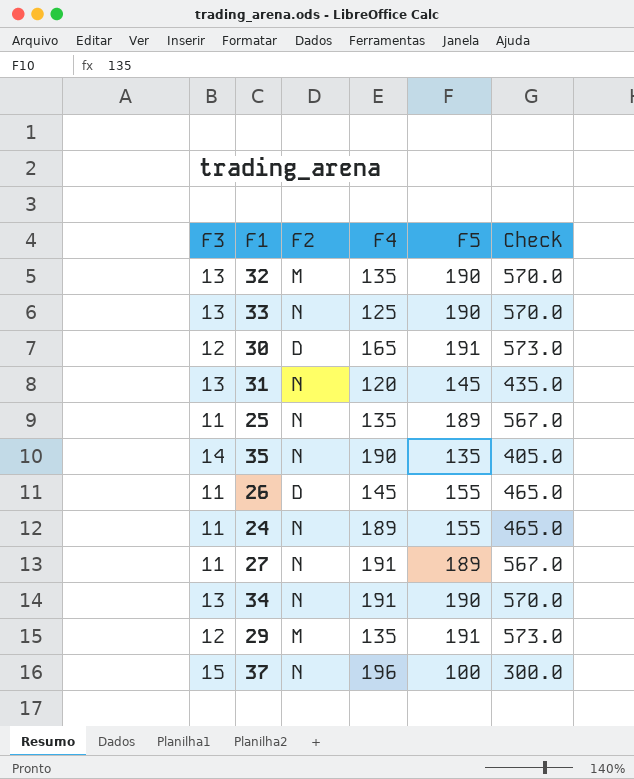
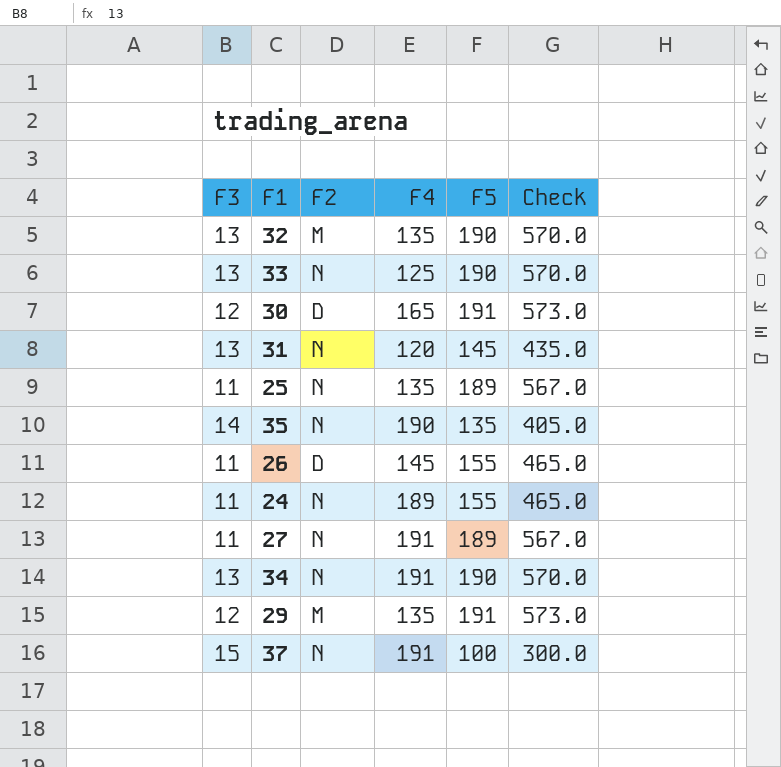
37 | F4: 196 -> 191

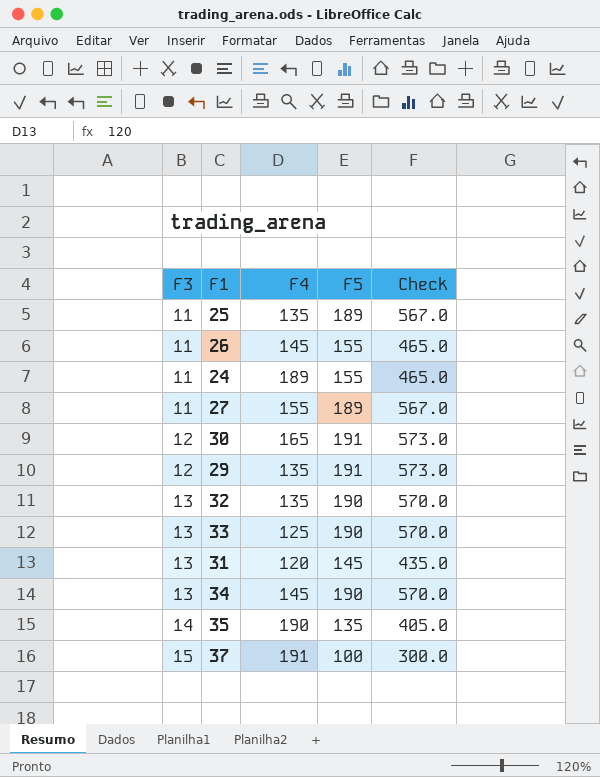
row order: none -> F3 ascending
column F2 | position: 3 -> none
27 | F4: 191 -> 155
34 | F4: 191 -> 145

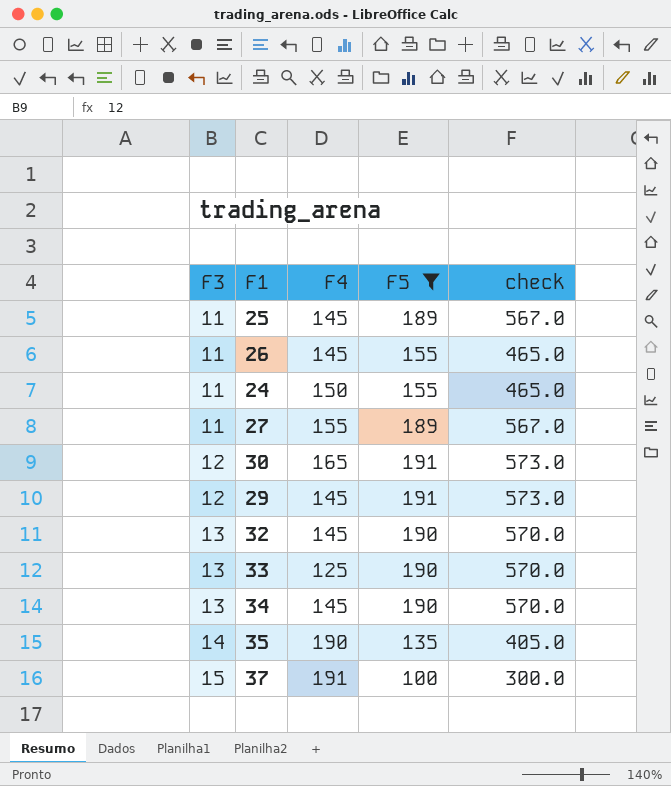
filter: none -> F5 != 145
column name: Check -> check
25 | F4: 135 -> 145
24 | F4: 189 -> 150
29 | F4: 135 -> 145
32 | F4: 135 -> 145

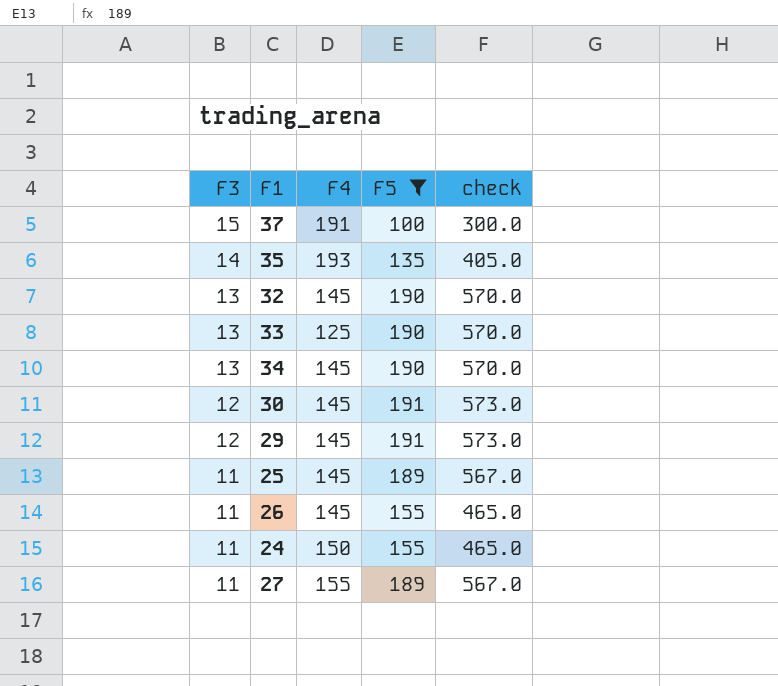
row order: F3 ascending -> F3 descending
35 | F4: 190 -> 193
30 | F4: 165 -> 145

